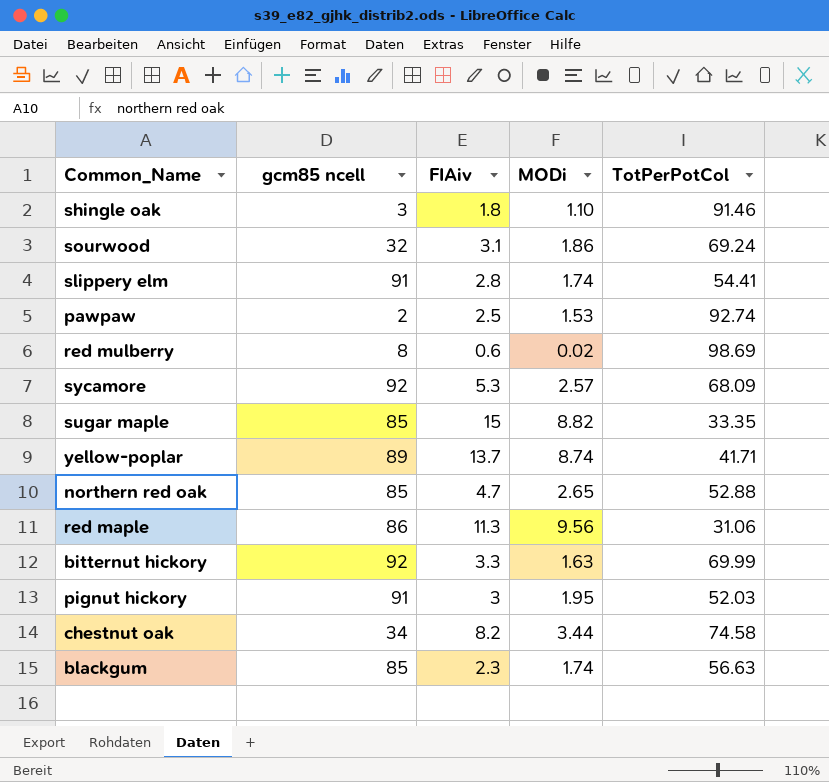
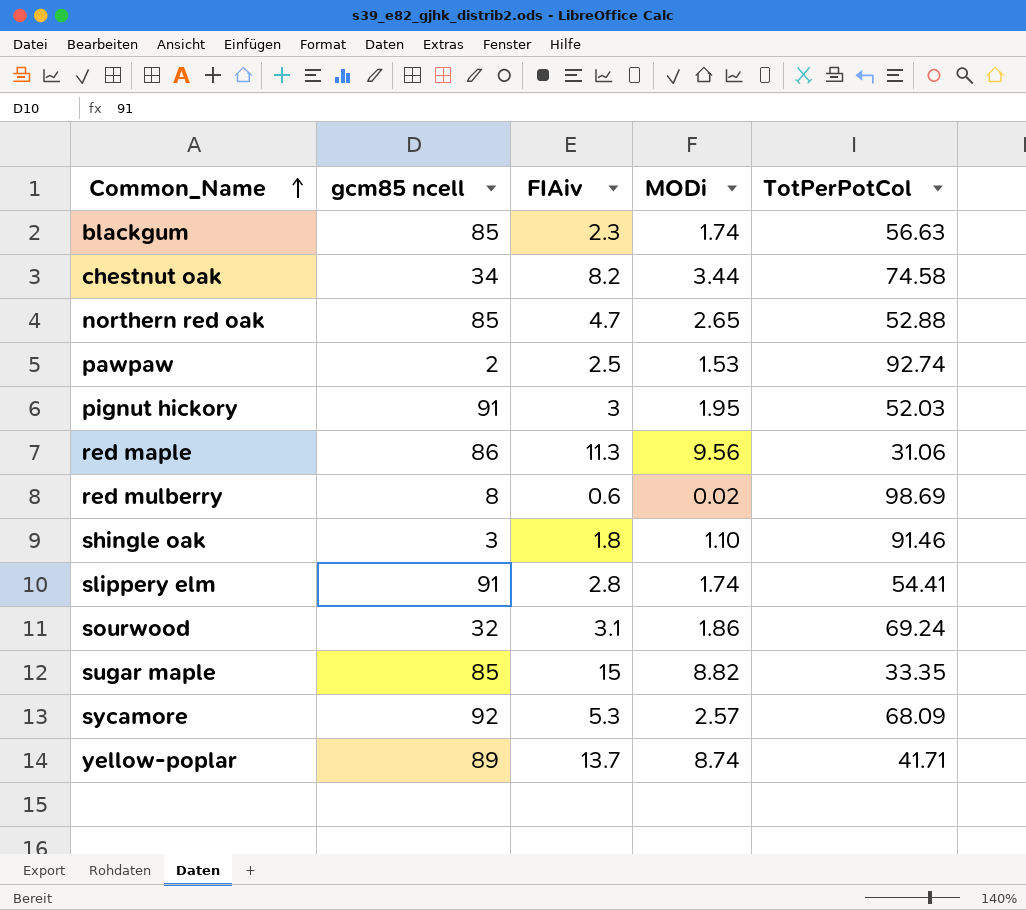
row order: none -> Common_Name ascending
row bitternut hickory: 92 | 3.3 | 1.63 | 69.99 -> none

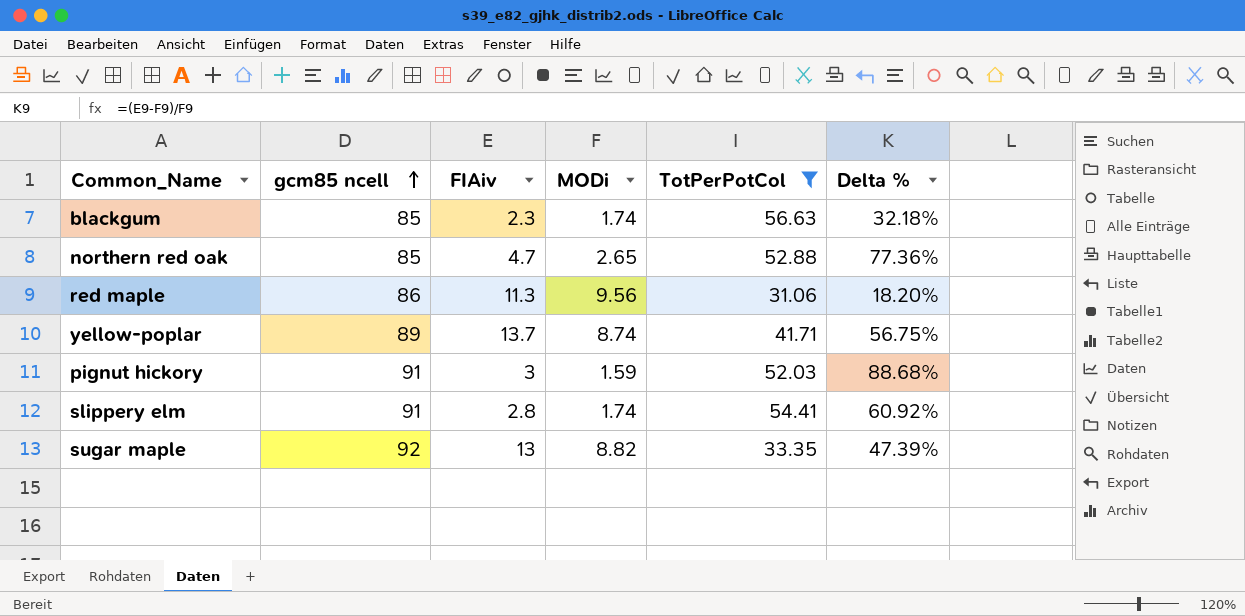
filter: none -> TotPerPotCol <= 56.63
row order: Common_Name ascending -> gcm85 ncell ascending
column Delta % | formula: none -> ([FIAiv] - [MODi]) / [MODi]
pignut hickory | MODi: 1.95 -> 1.59
sugar maple | gcm85 ncell: 85 -> 92
sugar maple | FIAiv: 15 -> 13

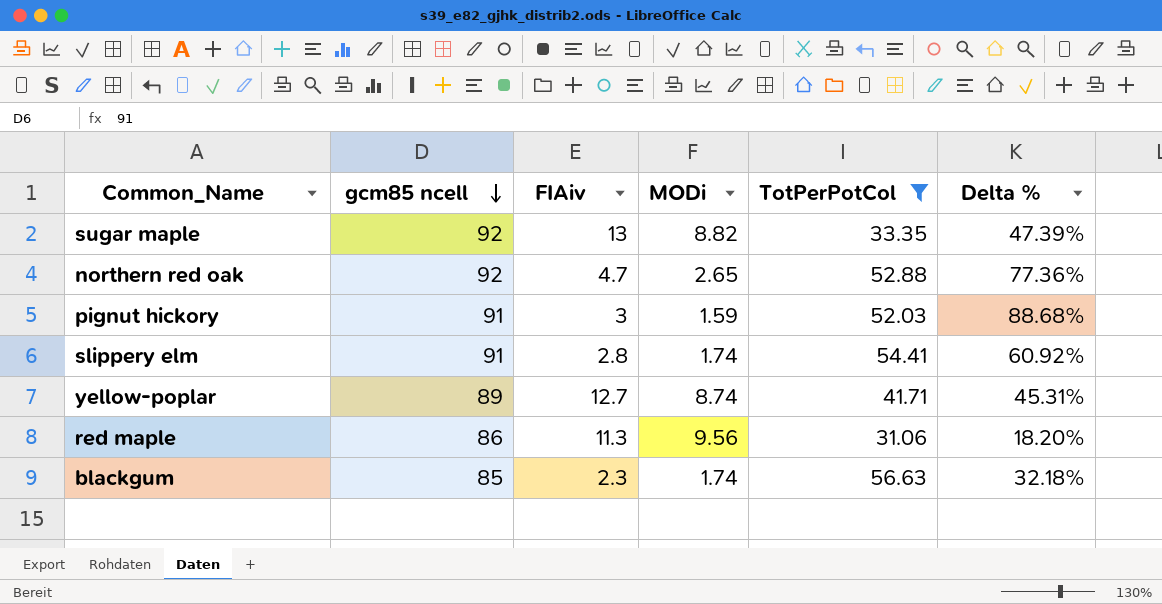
row order: gcm85 ncell ascending -> gcm85 ncell descending
northern red oak | gcm85 ncell: 85 -> 92
yellow-poplar | FIAiv: 13.7 -> 12.7
yellow-poplar | Delta %: 56.75% -> 45.31%

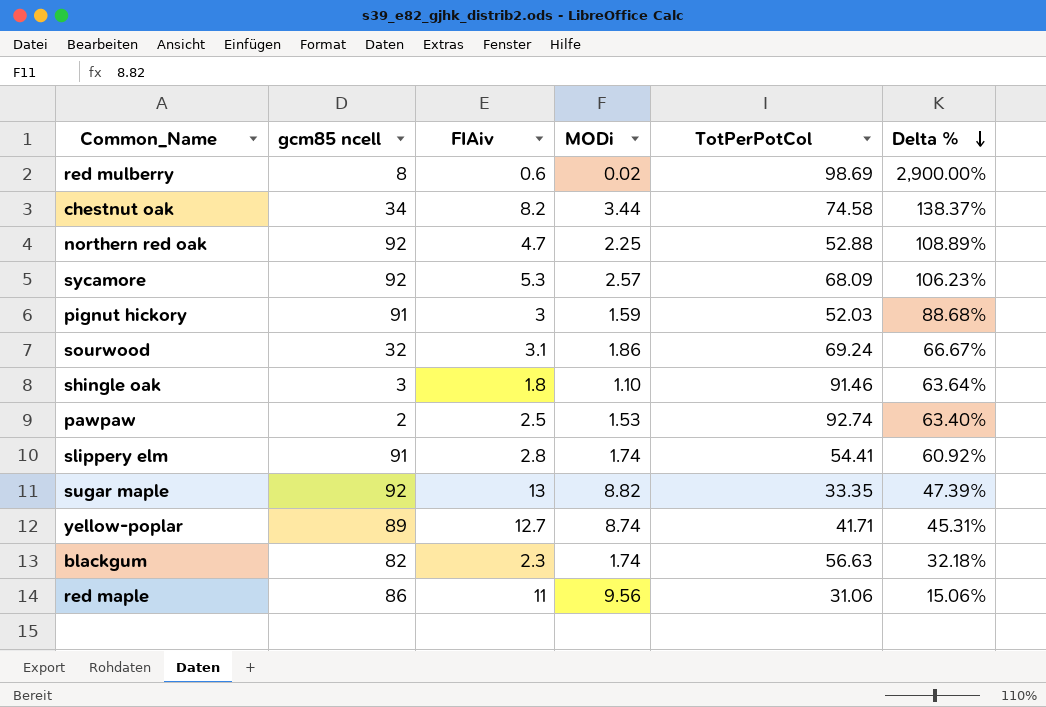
filter: TotPerPotCol <= 56.63 -> none
row order: gcm85 ncell descending -> Delta % descending
northern red oak | MODi: 2.65 -> 2.25
northern red oak | Delta %: 77.36% -> 108.89%
blackgum | gcm85 ncell: 85 -> 82
red maple | FIAiv: 11.3 -> 11
red maple | Delta %: 18.20% -> 15.06%

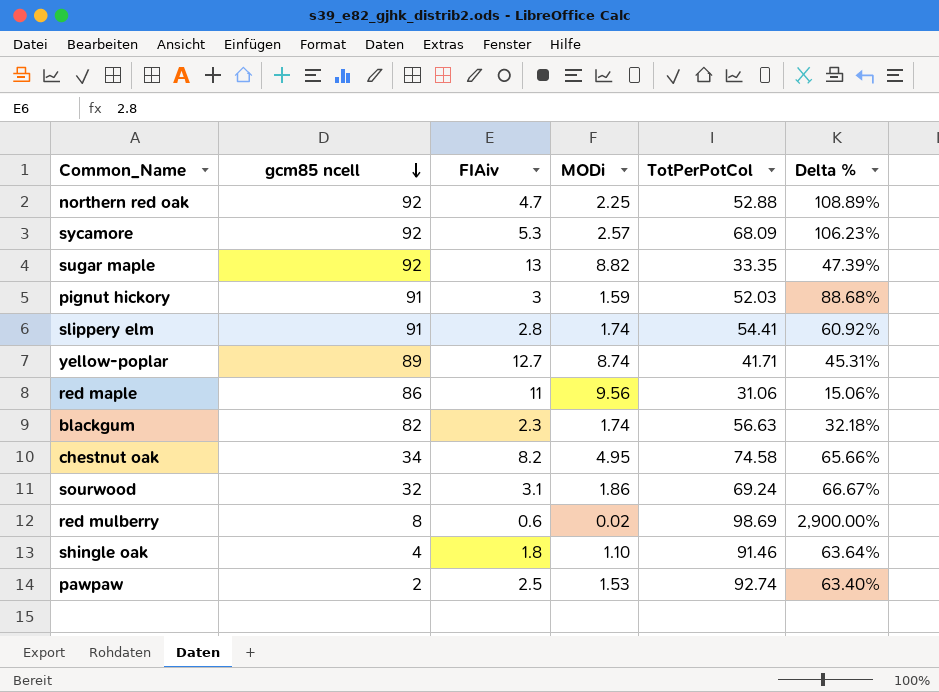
row order: Delta % descending -> gcm85 ncell descending
chestnut oak | MODi: 3.44 -> 4.95
chestnut oak | Delta %: 138.37% -> 65.66%
shingle oak | gcm85 ncell: 3 -> 4

